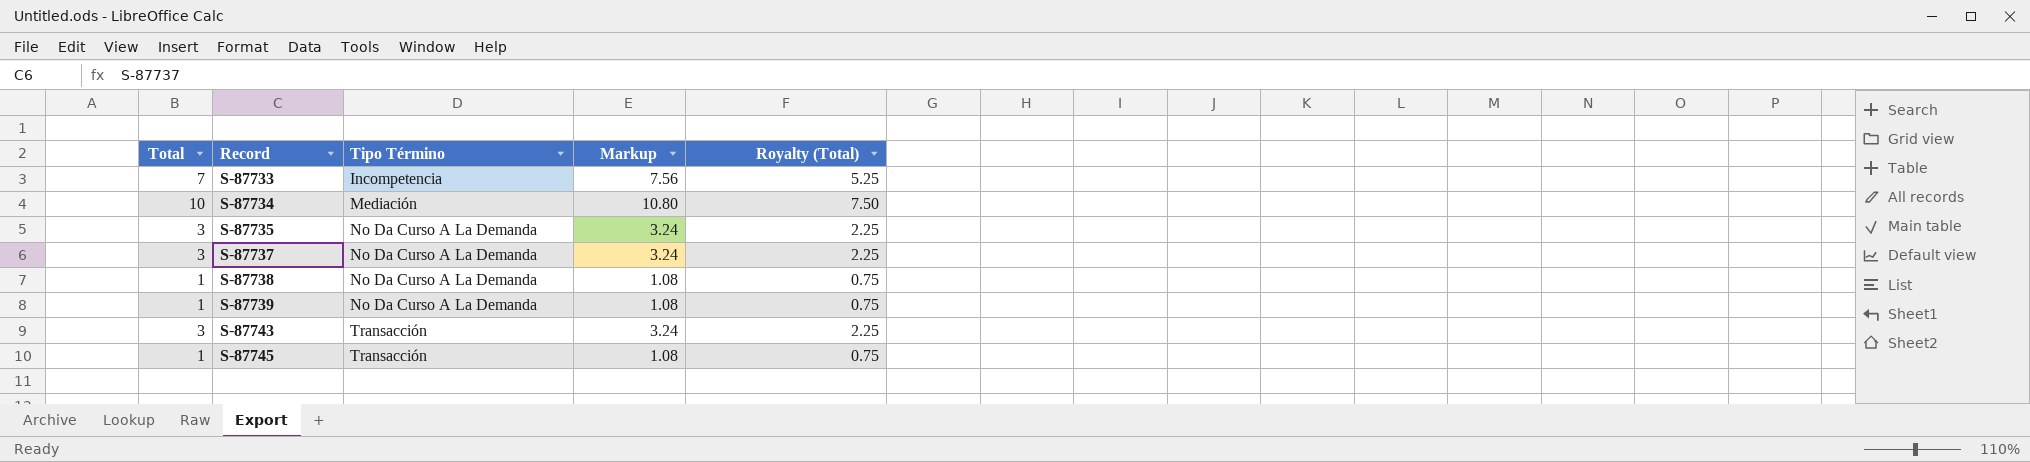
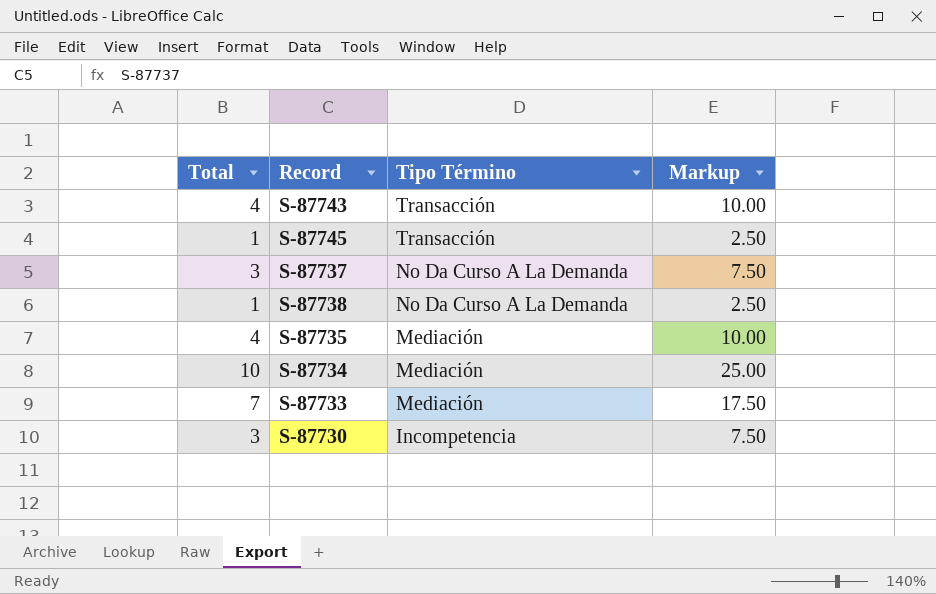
row order: Record ascending -> Tipo Término descending
column Royalty (Total) | formula: [Total] * 0.75 -> none
column Markup | formula: [Total] * 1.08 -> [Total] * 2.5
row S-87739: 1 | No Da Curso A La Demanda | 1.08 | 0.75 -> none
S-87743 | Total: 3 -> 4
S-87735 | Total: 3 -> 4
S-87735 | Tipo Término: No Da Curso A La Demanda -> Mediación
S-87733 | Tipo Término: Incompetencia -> Mediación
row S-87730: none -> 3 | Incompetencia | 7.50

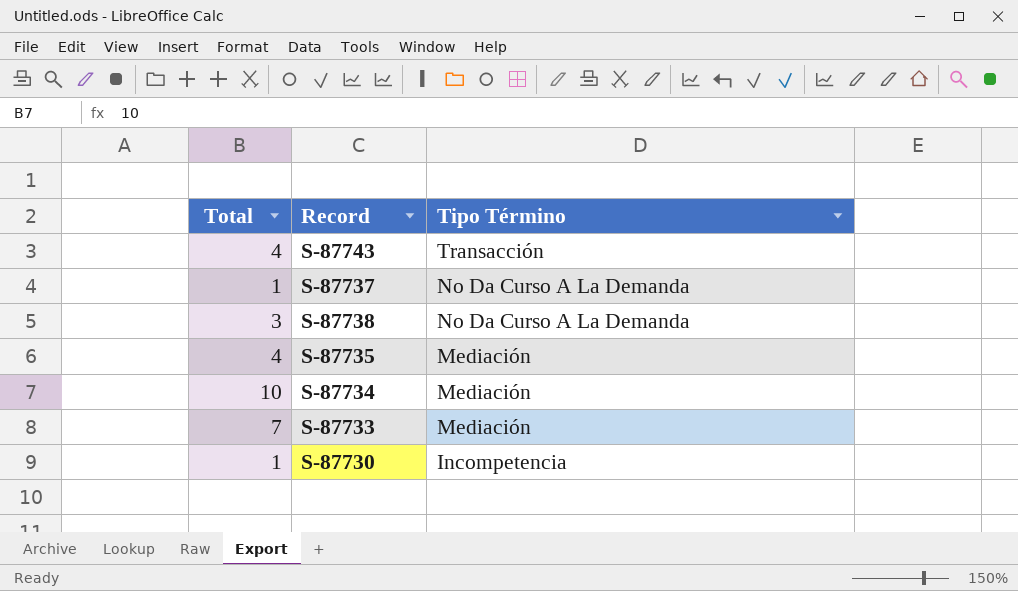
column Markup | formula: [Total] * 2.5 -> none
row S-87745: 1 | Transacción | 2.50 -> none
S-87737 | Total: 3 -> 1
S-87738 | Total: 1 -> 3
S-87730 | Total: 3 -> 1

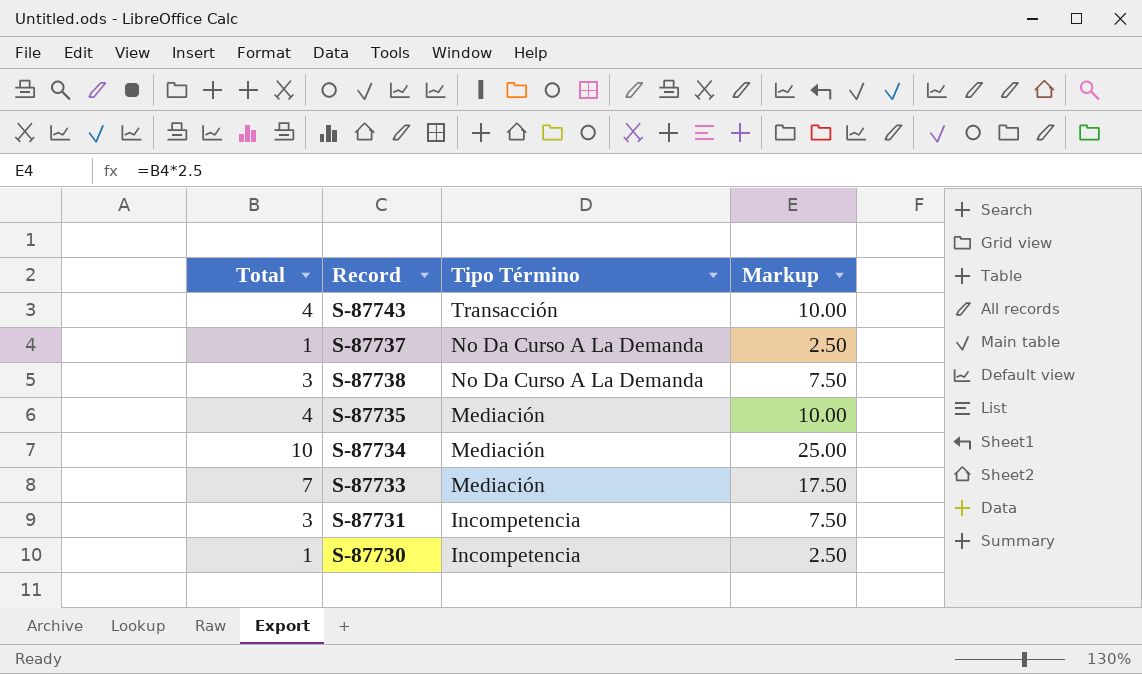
column Markup | formula: none -> [Total] * 2.5
row S-87731: none -> 3 | Incompetencia | 7.50

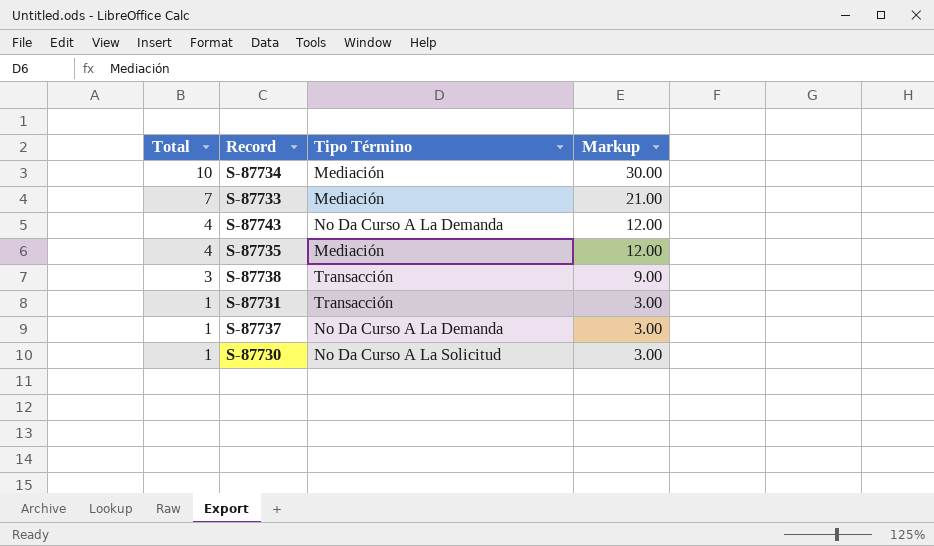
row order: Tipo Término descending -> Total descending
column Markup | formula: [Total] * 2.5 -> [Total] * 3
S-87743 | Tipo Término: Transacción -> No Da Curso A La Demanda
S-87738 | Tipo Término: No Da Curso A La Demanda -> Transacción
S-87731 | Total: 3 -> 1
S-87731 | Tipo Término: Incompetencia -> Transacción
S-87730 | Tipo Término: Incompetencia -> No Da Curso A La Solicitud

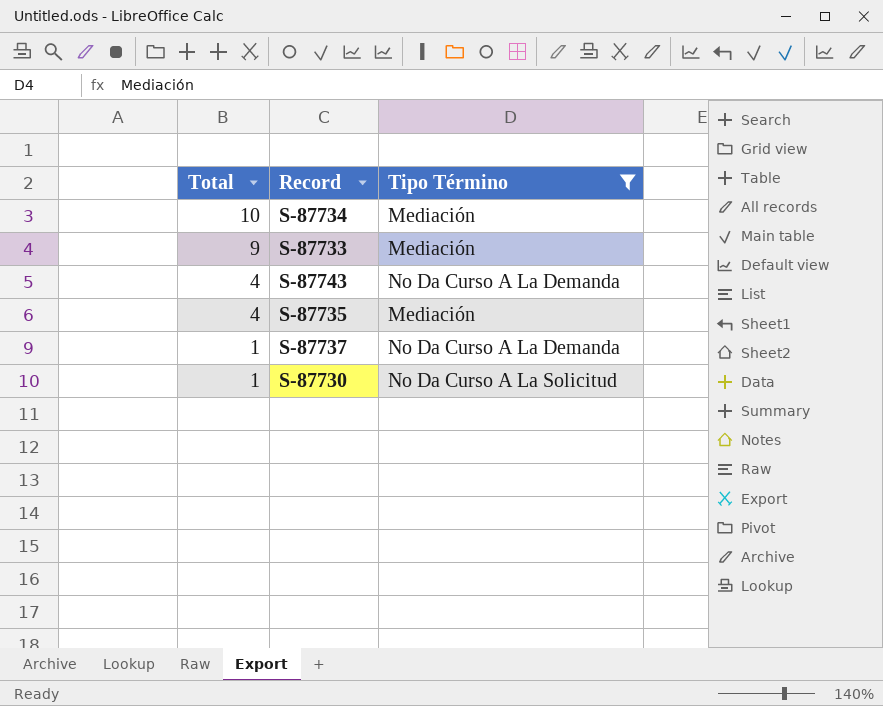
filter: none -> Tipo Término != Transacción
column Markup | formula: [Total] * 3 -> none
S-87733 | Total: 7 -> 9

